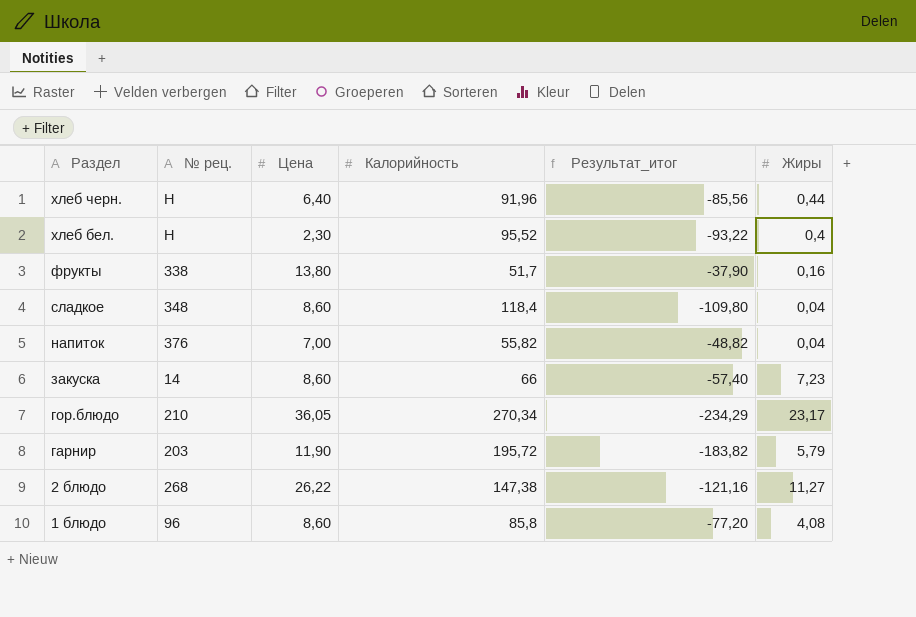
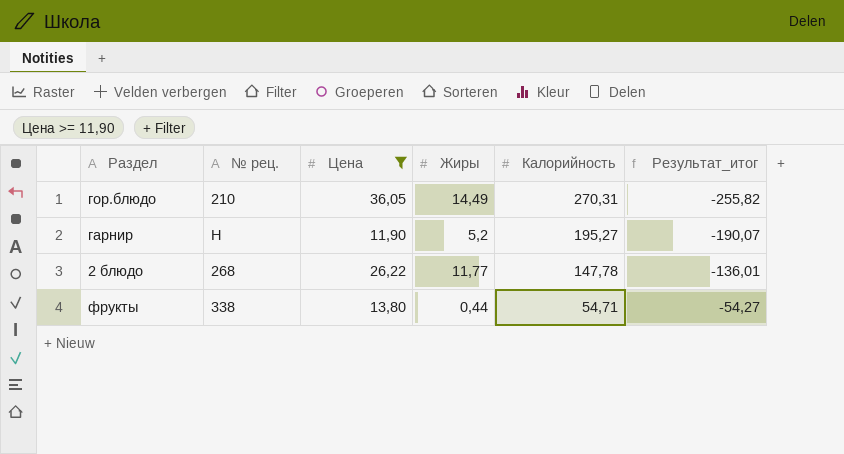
filter: none -> Цена >= 11,90
row order: Раздел descending -> Калорийность descending
column Жиры | position: 6 -> 4
column Результат_итог | formula: [Цена] - [Калорийность] -> [Жиры] - [Калорийность]
гор.блюдо | Жиры: 23,17 -> 14,49
гор.блюдо | Калорийность: 270,34 -> 270,31
гарнир | № рец.: 203 -> Н
гарнир | Жиры: 5,79 -> 5,2
гарнир | Калорийность: 195,72 -> 195,27
2 блюдо | Жиры: 11,27 -> 11,77
2 блюдо | Калорийность: 147,38 -> 147,78
фрукты | Жиры: 0,16 -> 0,44
фрукты | Калорийность: 51,7 -> 54,71

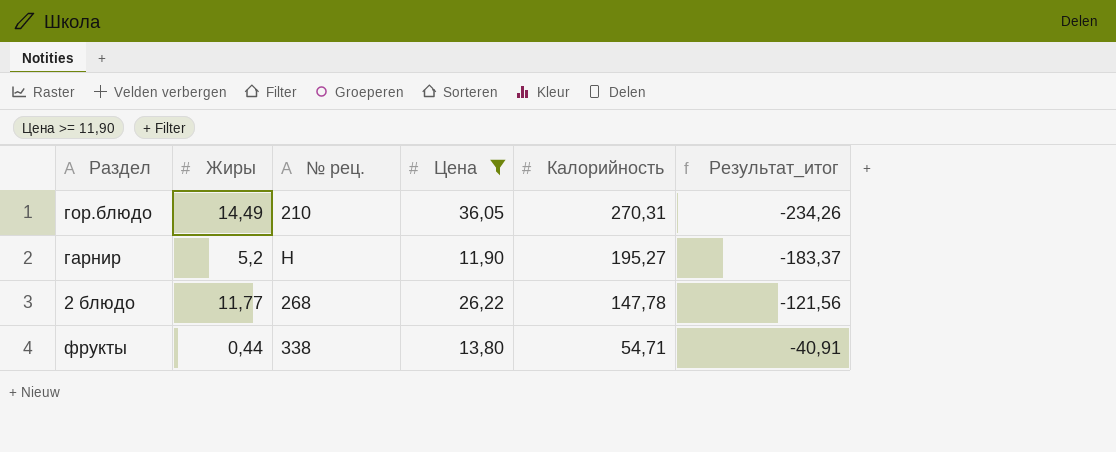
column Жиры | position: 4 -> 2
column Результат_итог | formula: [Жиры] - [Калорийность] -> [Цена] - [Калорийность]

